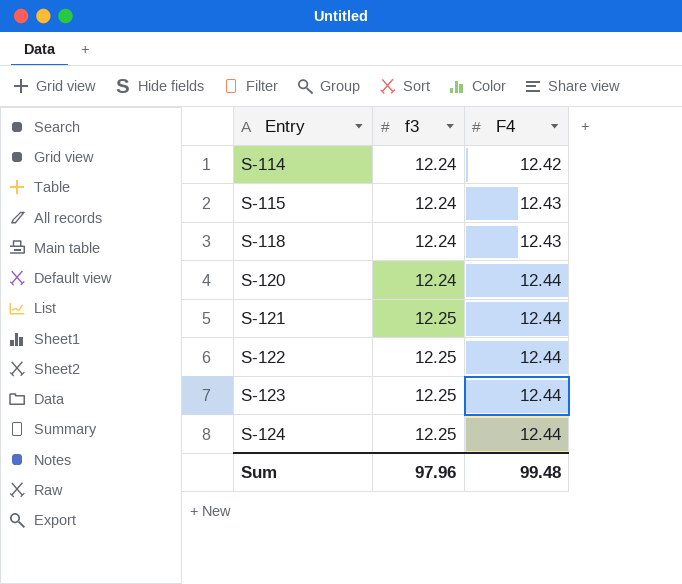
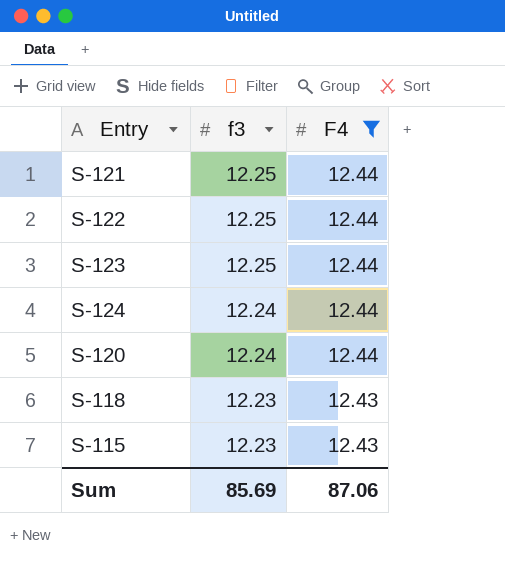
filter: none -> F4 != 12.42
row order: Entry ascending -> f3 descending
S-124 | f3: 12.25 -> 12.24
S-118 | f3: 12.24 -> 12.23
S-115 | f3: 12.24 -> 12.23
Sum | f3: 97.96 -> 85.69
Sum | F4: 99.48 -> 87.06

